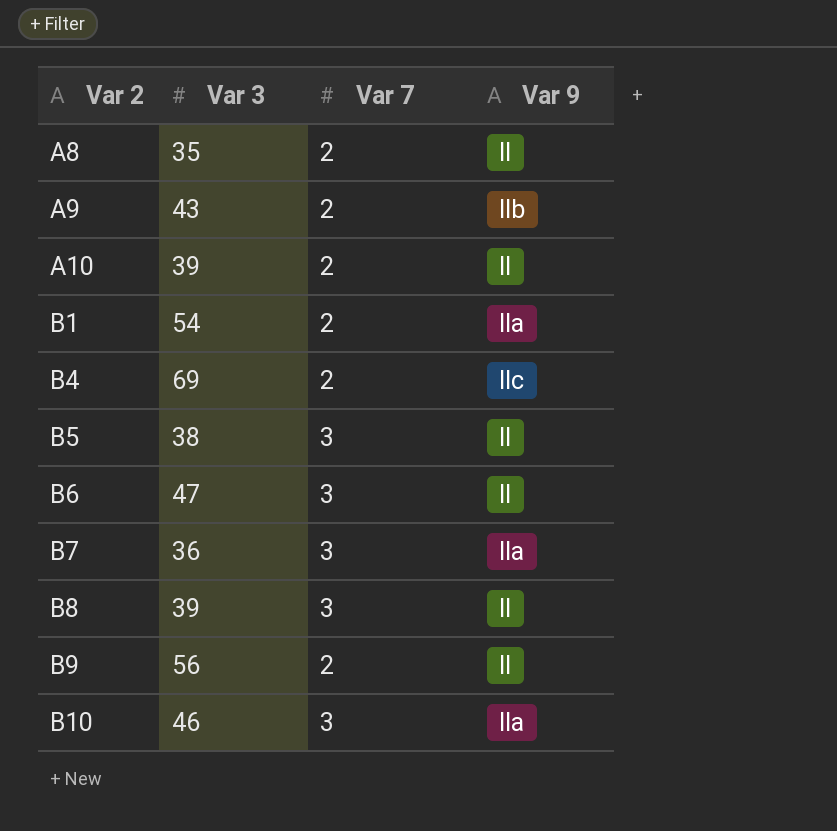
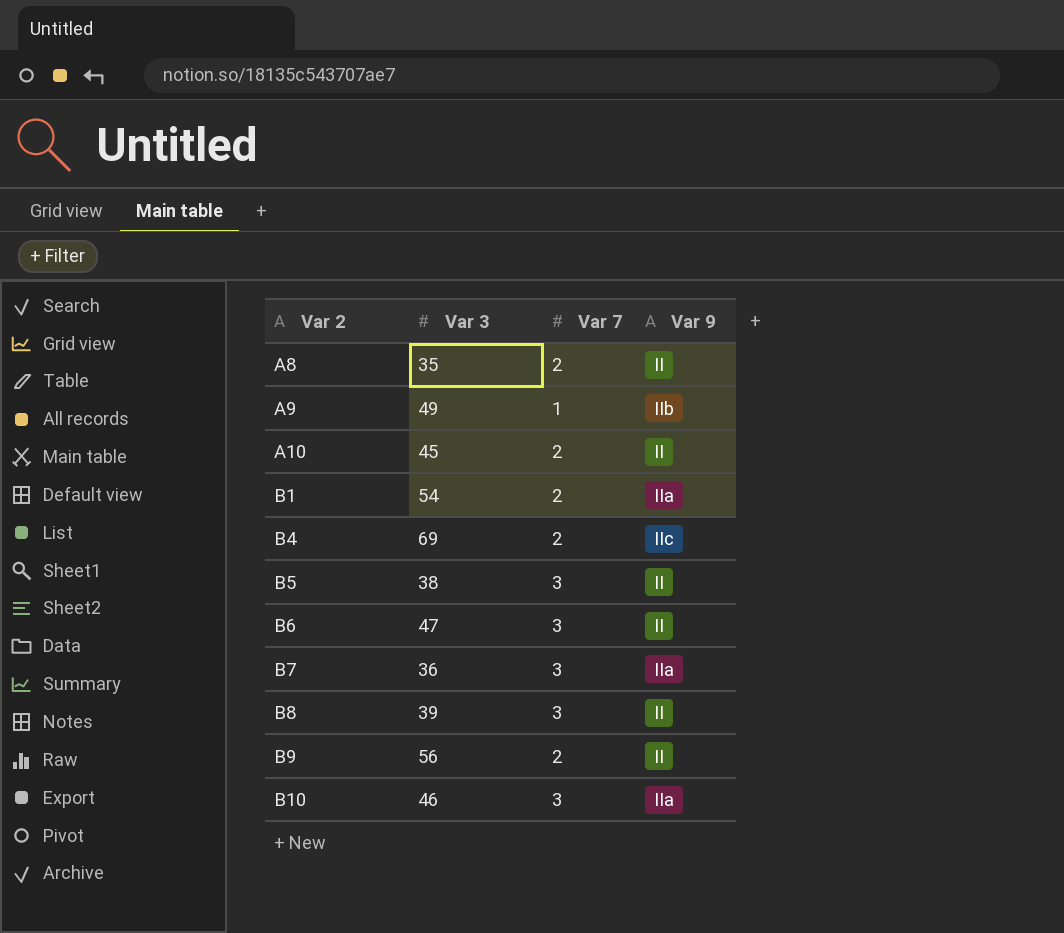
A9 | Var 3: 43 -> 49
A9 | Var 7: 2 -> 1
A10 | Var 3: 39 -> 45

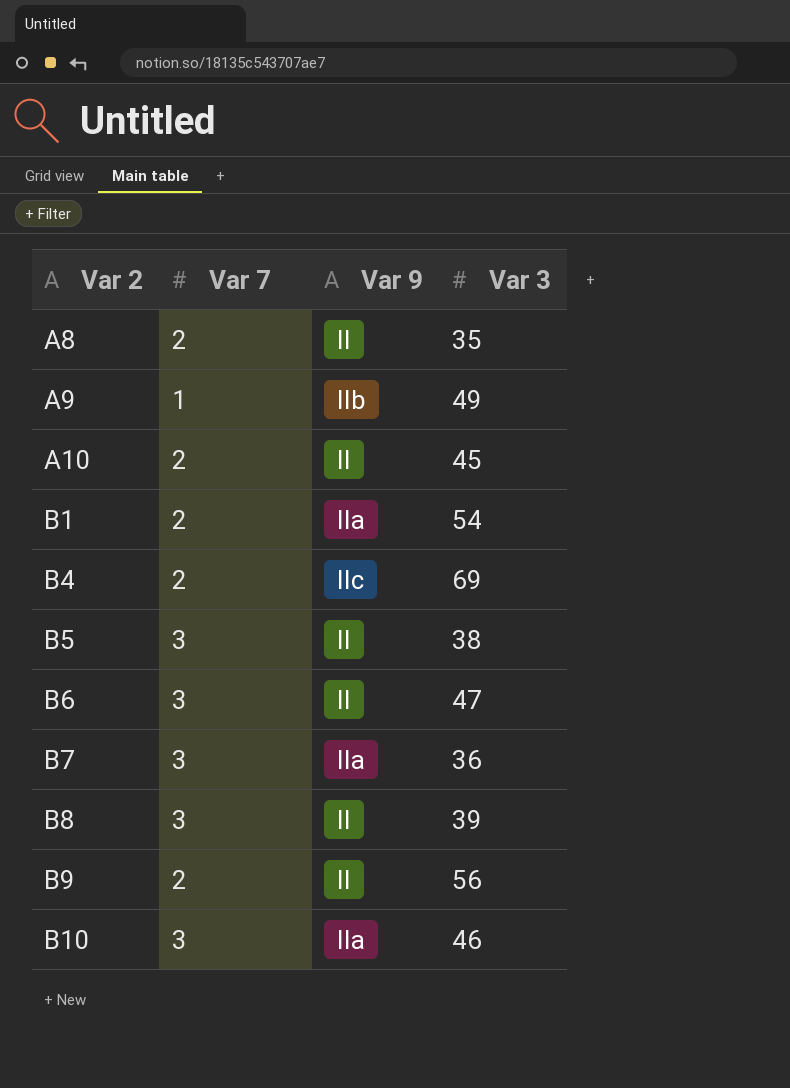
column Var 3 | position: 2 -> 4

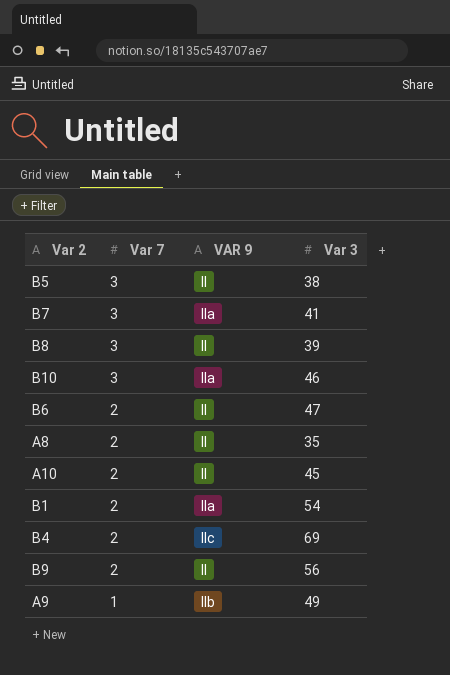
row order: Var 2 ascending -> Var 7 descending
column name: Var 9 -> VAR 9
B7 | Var 3: 36 -> 41
B6 | Var 7: 3 -> 2

